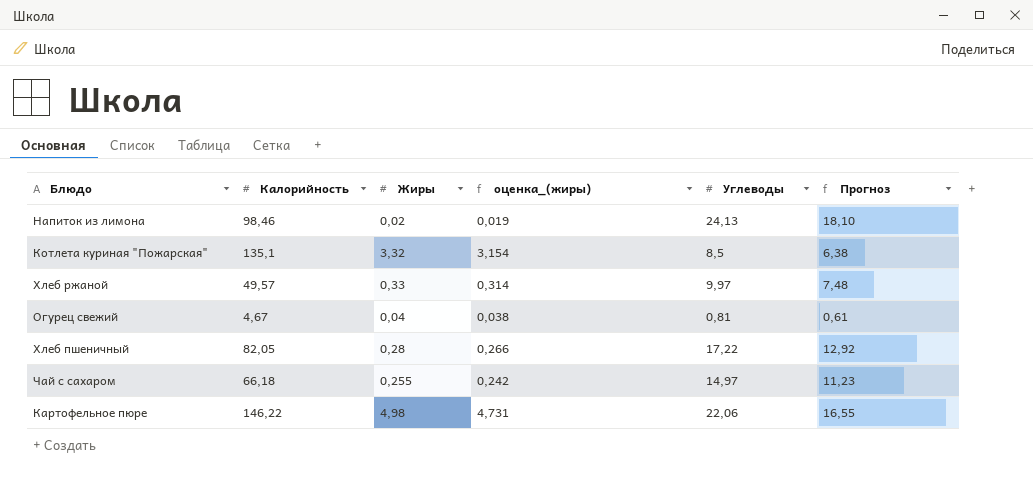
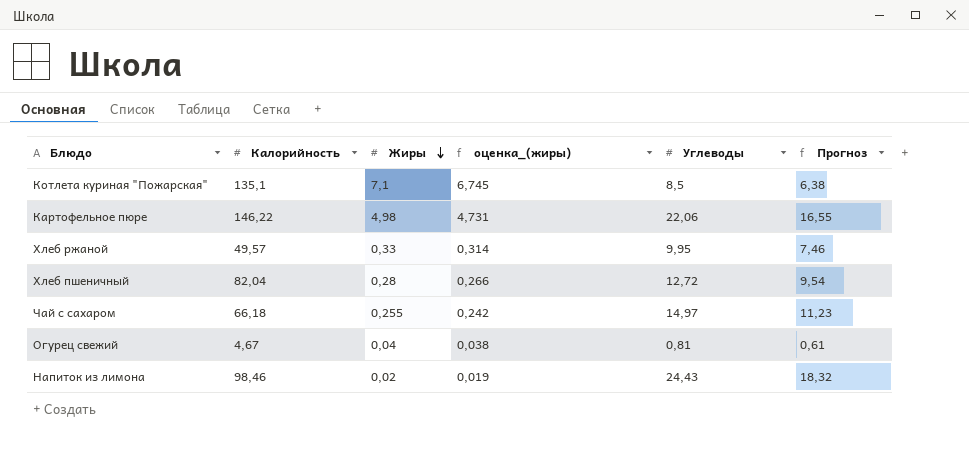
row order: none -> Жиры descending
Котлета куриная "Пожарская" | Жиры: 3,32 -> 7,1
Котлета куриная "Пожарская" | оценка_(жиры): 3,154 -> 6,745
Хлеб ржаной | Углеводы: 9,97 -> 9,95
Хлеб ржаной | Прогноз: 7,48 -> 7,46
Хлеб пшеничный | Калорийность: 82,05 -> 82,04
Хлеб пшеничный | Углеводы: 17,22 -> 12,72
Хлеб пшеничный | Прогноз: 12,92 -> 9,54
Напиток из лимона | Углеводы: 24,13 -> 24,43
Напиток из лимона | Прогноз: 18,10 -> 18,32

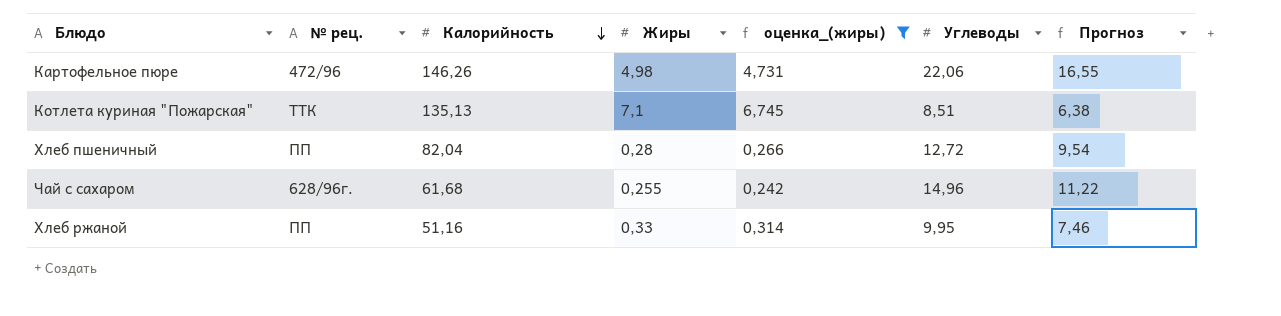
filter: none -> оценка_(жиры) >= 0,242
row order: Жиры descending -> Калорийность descending
column № рец. | position: none -> 2
Картофельное пюре | Калорийность: 146,22 -> 146,26
Котлета куриная "Пожарская" | Калорийность: 135,1 -> 135,13
Котлета куриная "Пожарская" | Углеводы: 8,5 -> 8,51
Чай с сахаром | Калорийность: 66,18 -> 61,68
Чай с сахаром | Углеводы: 14,97 -> 14,96
Чай с сахаром | Прогноз: 11,23 -> 11,22
Хлеб ржаной | Калорийность: 49,57 -> 51,16

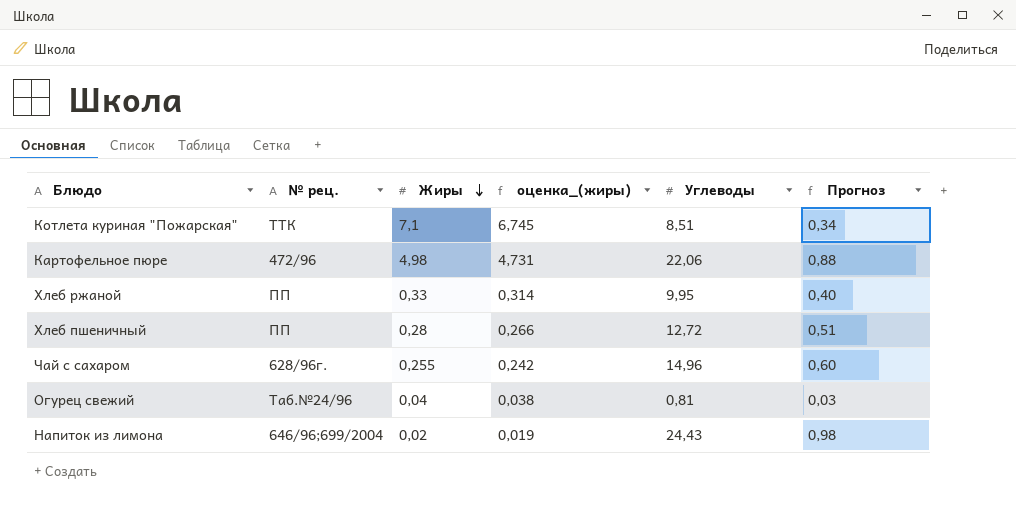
filter: оценка_(жиры) >= 0,242 -> none
row order: Калорийность descending -> Жиры descending
column Калорийность | position: 3 -> none
column Прогноз | formula: [Углеводы] * 0,75 -> [Углеводы] * 0,04

